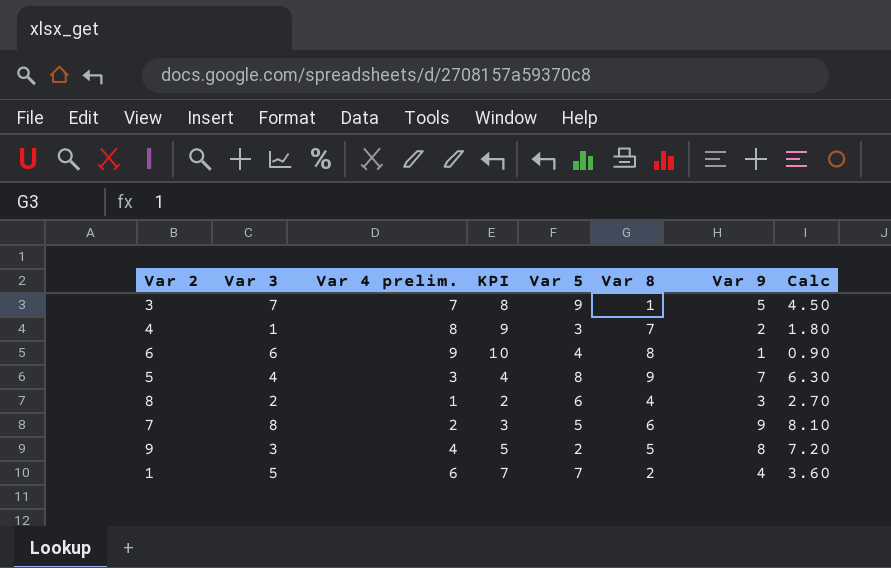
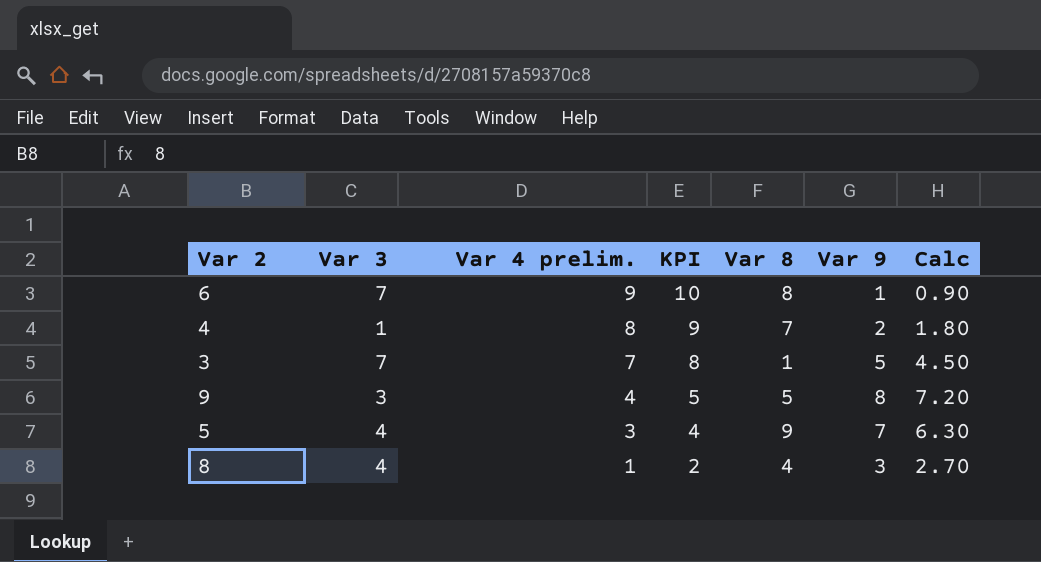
row order: none -> Var 4 prelim. descending
column Var 5 | position: 5 -> none
row 7: 8 | 2 | 3 | 5 | 6 | 9 | 8.10 -> none
row 1: 5 | 6 | 7 | 7 | 2 | 4 | 3.60 -> none
6 | Var 3: 6 -> 7
8 | Var 3: 2 -> 4

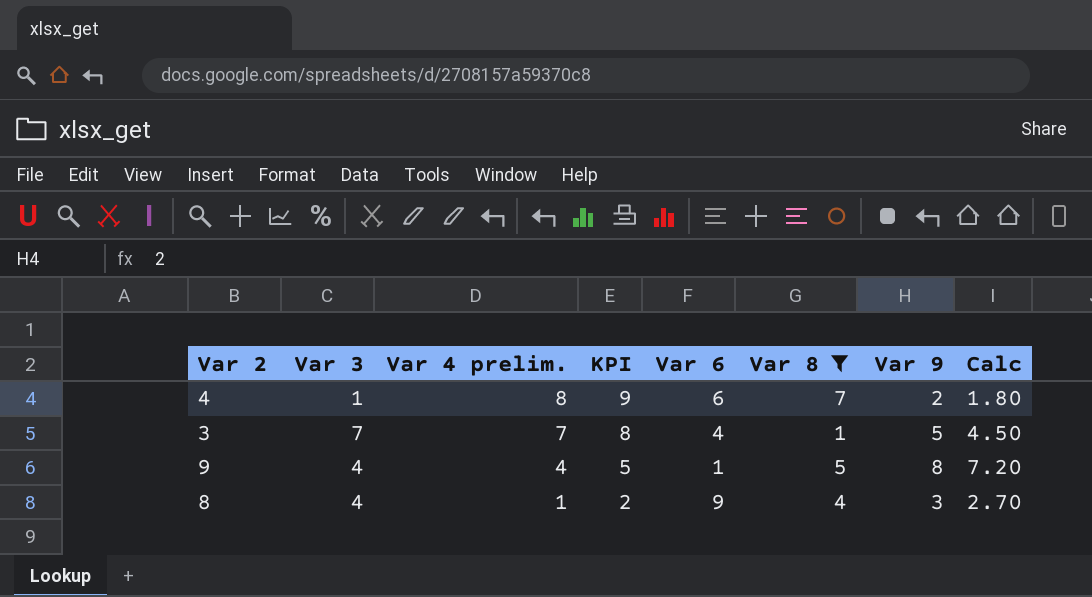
filter: none -> Var 8 <= 7
column Var 6 | position: none -> 5
9 | Var 3: 3 -> 4

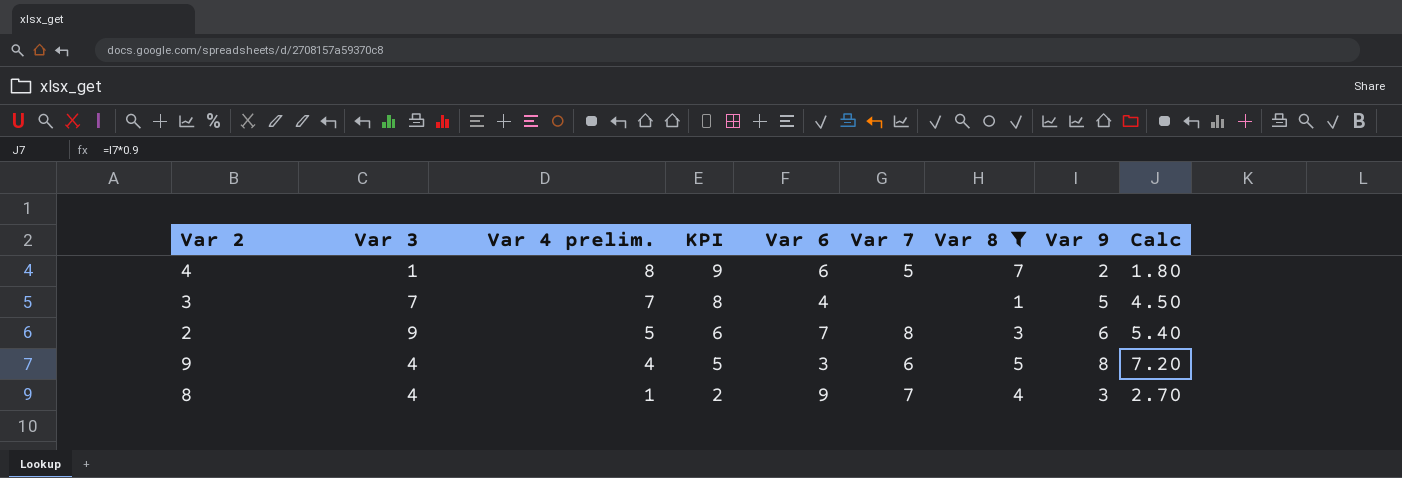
column Var 7 | position: none -> 6
row 2: none -> 9 | 5 | 6 | 7 | 8 | 3 | 6 | 5.40
9 | Var 6: 1 -> 3

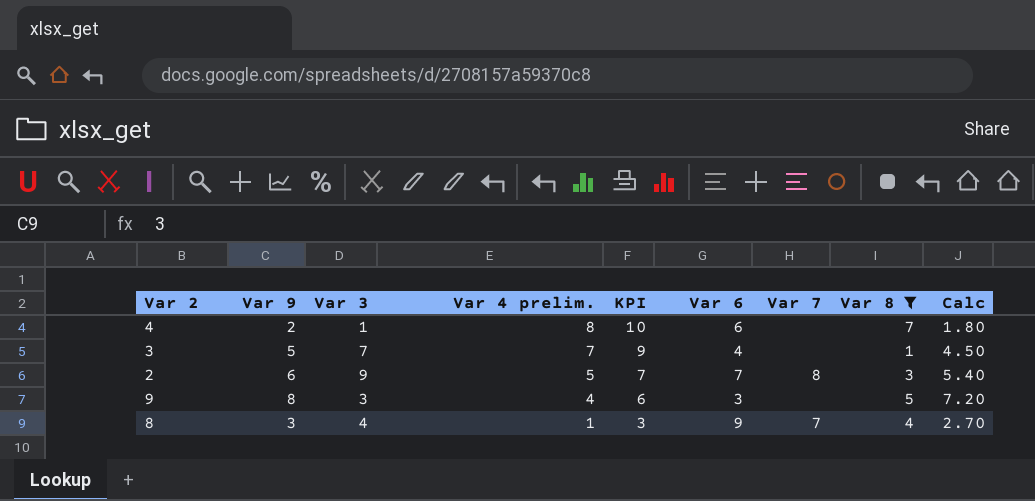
column Var 9 | position: 8 -> 2
column KPI | formula: [Var 4 prelim.] + 1 -> [Var 4 prelim.] + 2
4 | Var 7: 5 -> none
9 | Var 3: 4 -> 3
9 | Var 7: 6 -> none

